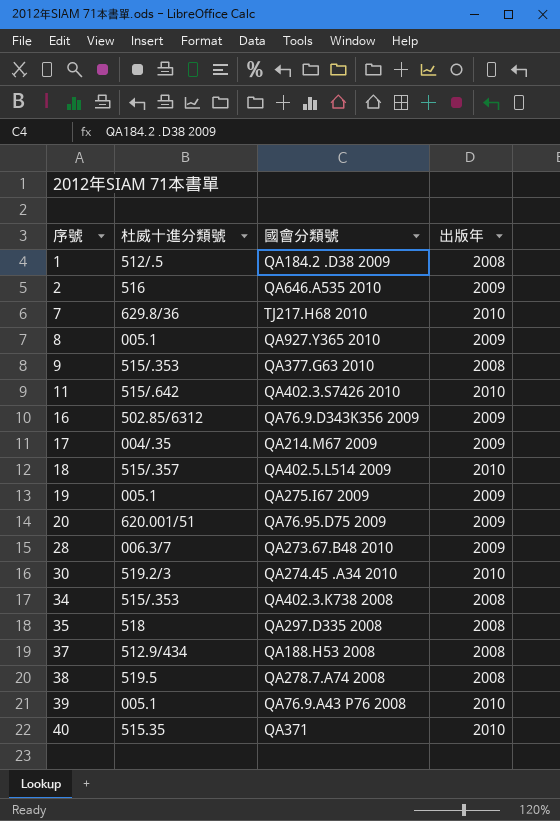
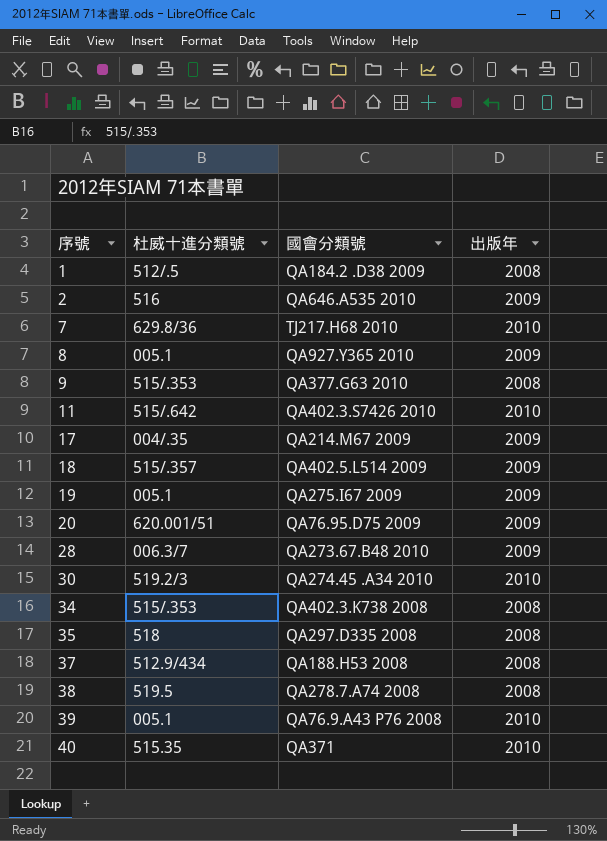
row 16: 502.85/6312 | QA76.9.D343K356 2009 | 2009 -> none
18 | 出版年: 2010 -> 2009

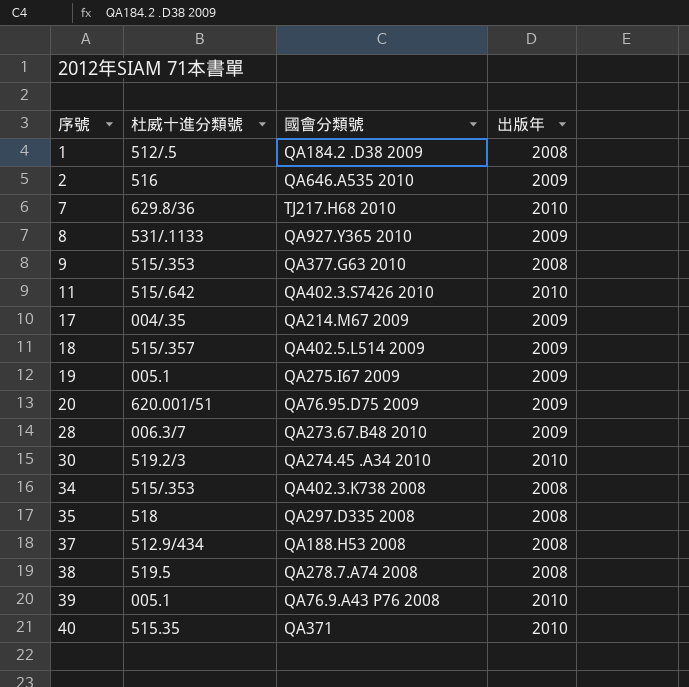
8 | 杜威十進分類號: 005.1 -> 531/.1133

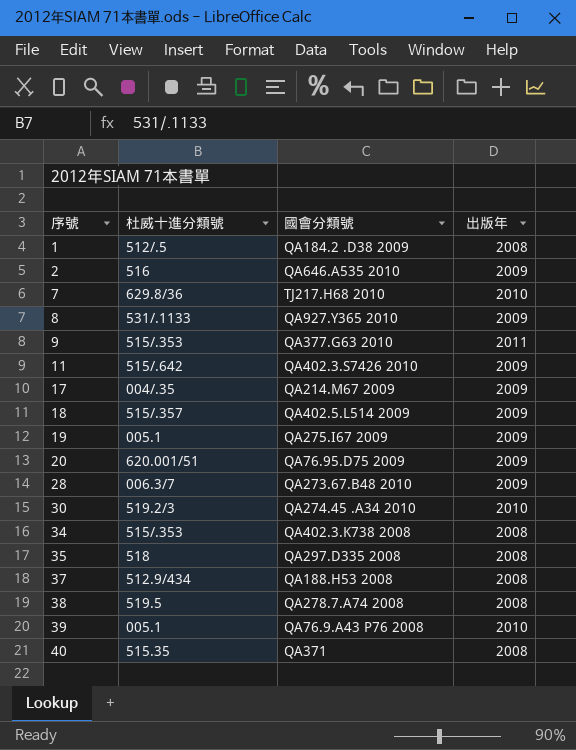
9 | 出版年: 2008 -> 2011
11 | 出版年: 2010 -> 2009
40 | 出版年: 2010 -> 2008

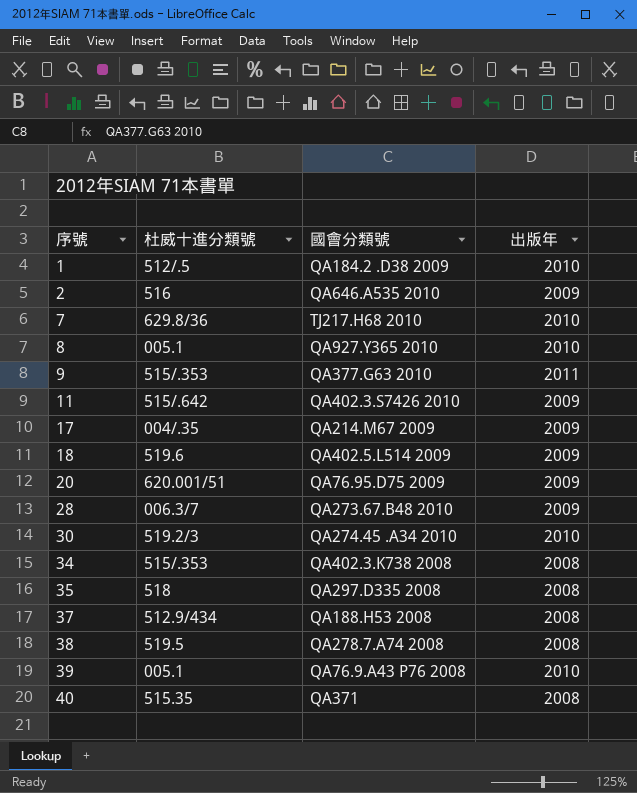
row 19: 005.1 | QA275.I67 2009 | 2009 -> none
1 | 出版年: 2008 -> 2010
8 | 杜威十進分類號: 531/.1133 -> 005.1
8 | 出版年: 2009 -> 2010
18 | 杜威十進分類號: 515/.357 -> 519.6

